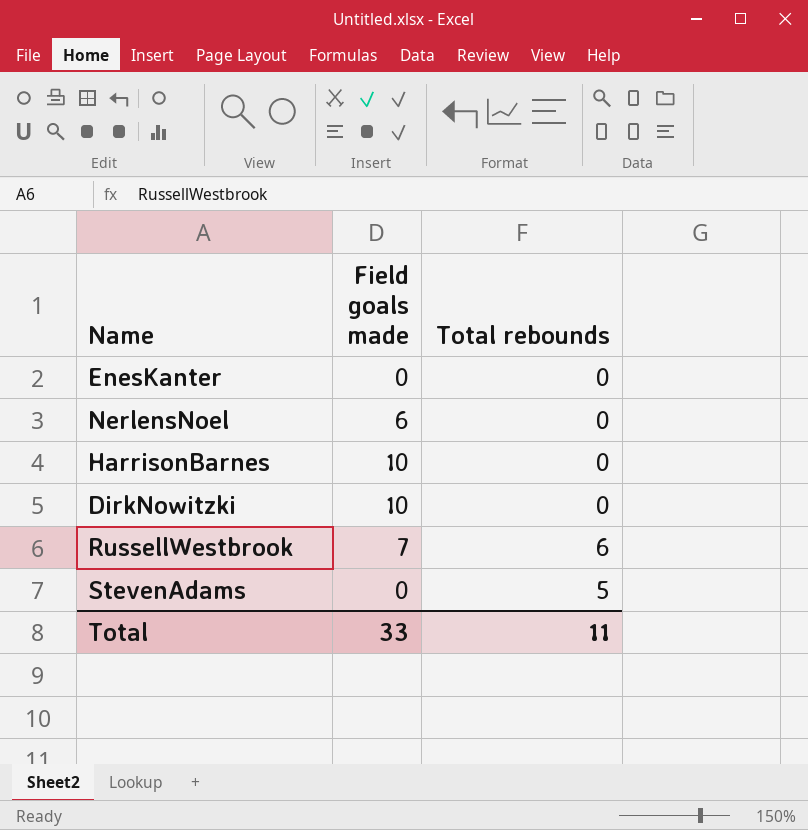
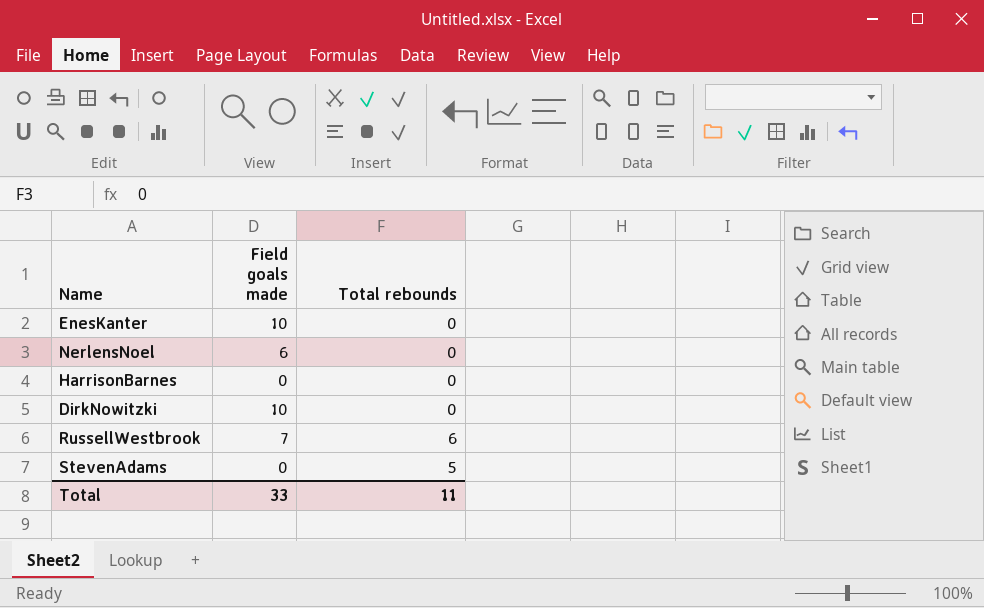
EnesKanter | Field goals made: 0 -> 10
HarrisonBarnes | Field goals made: 10 -> 0

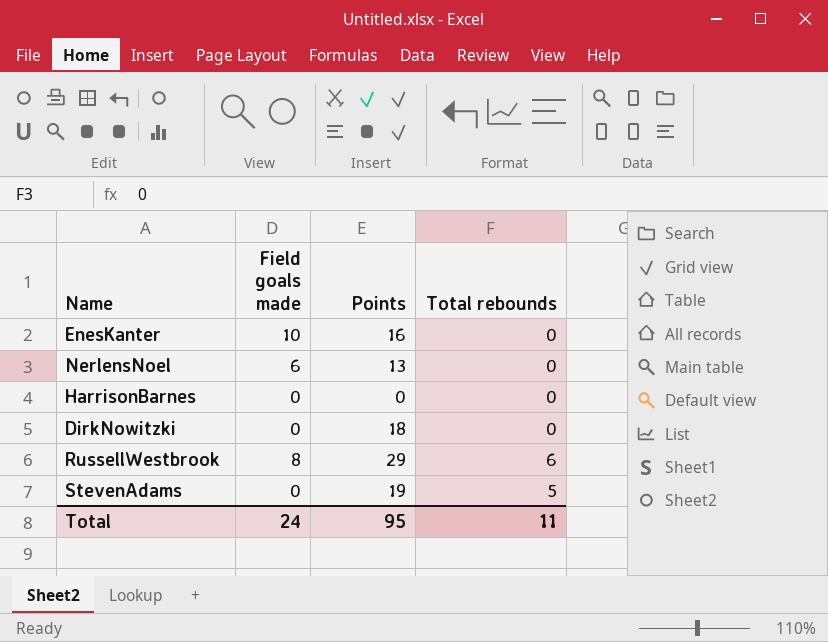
column Points | position: none -> 3
DirkNowitzki | Field goals made: 10 -> 0
RussellWestbrook | Field goals made: 7 -> 8
Total | Field goals made: 33 -> 24

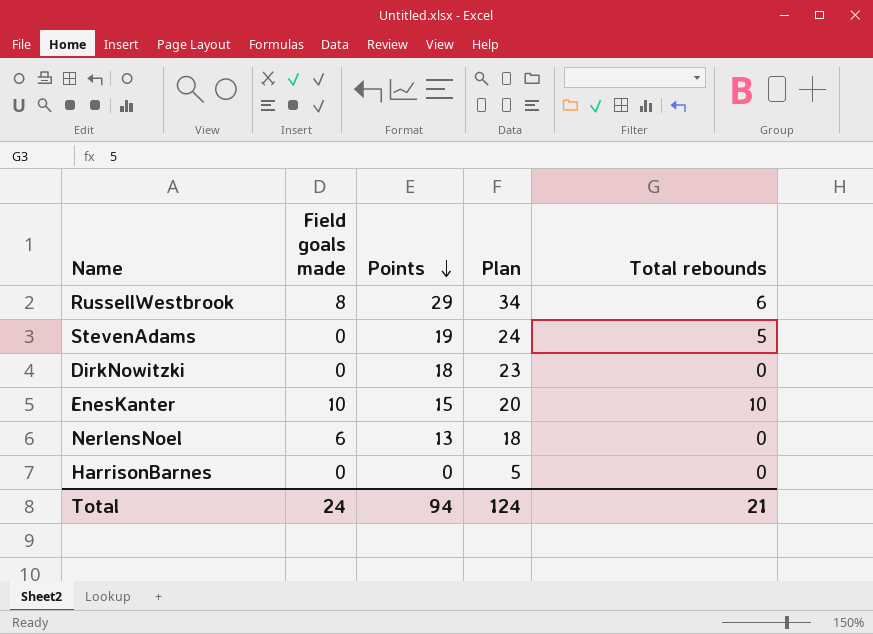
row order: none -> Points descending
column Plan | formula: none -> [Points] + 5
EnesKanter | Points: 16 -> 15
EnesKanter | Total rebounds: 0 -> 10
Total | Points: 95 -> 94
Total | Total rebounds: 11 -> 21

